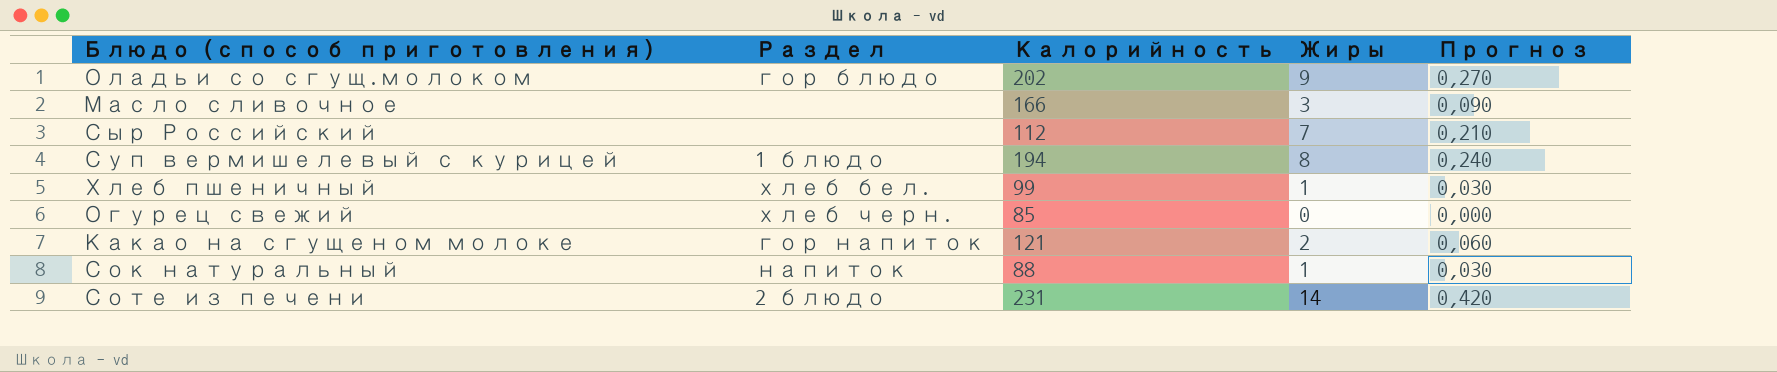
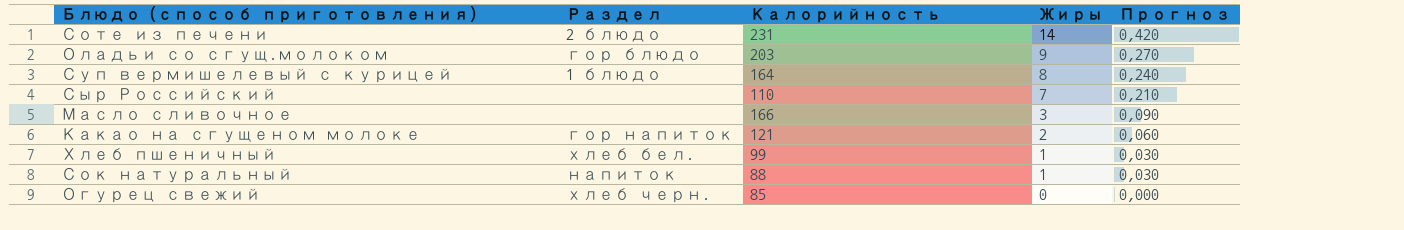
row order: none -> Жиры descending
Оладьи со сгущ.молоком | Калорийность: 202 -> 203
Суп вермишелевый с курицей | Калорийность: 194 -> 164
Сыр Российский | Калорийность: 112 -> 110

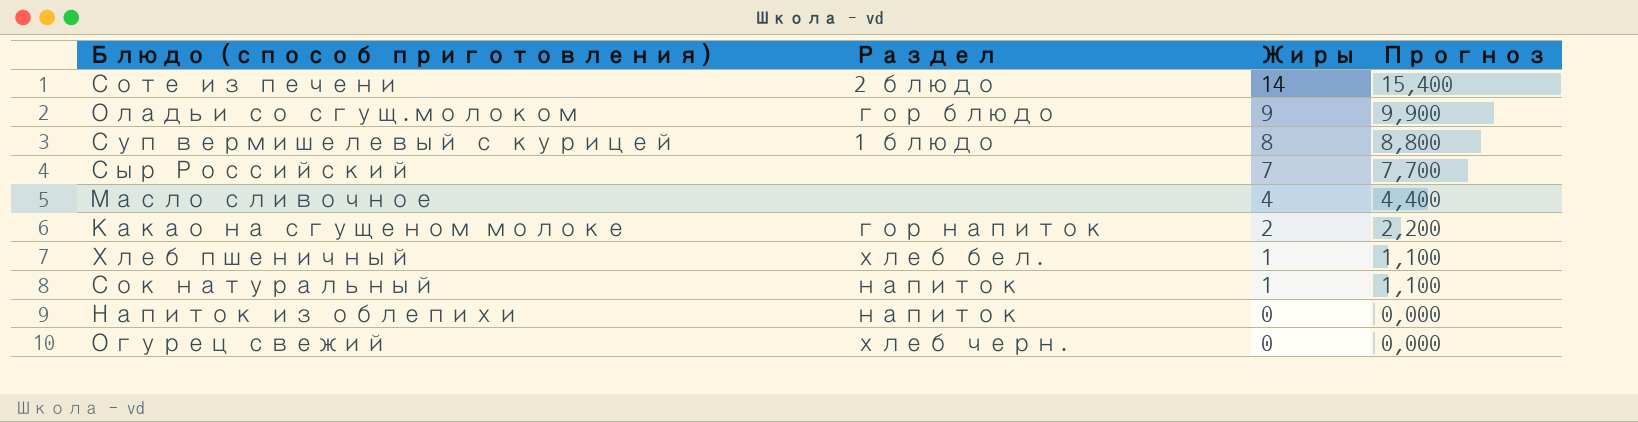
column Калорийность | position: 3 -> none
column Прогноз | formula: [Жиры] * 0,03 -> [Жиры] * 1,1
Масло сливочное | Жиры: 3 -> 4
row Напиток из облепихи: none -> напиток | 0 | 0,000

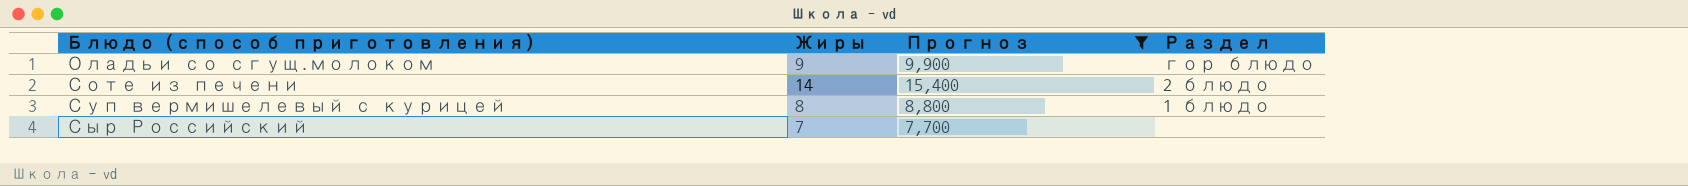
filter: none -> Прогноз >= 7,700
row order: Жиры descending -> Блюдо (способ приготовления) ascending
column Раздел | position: 2 -> 4

